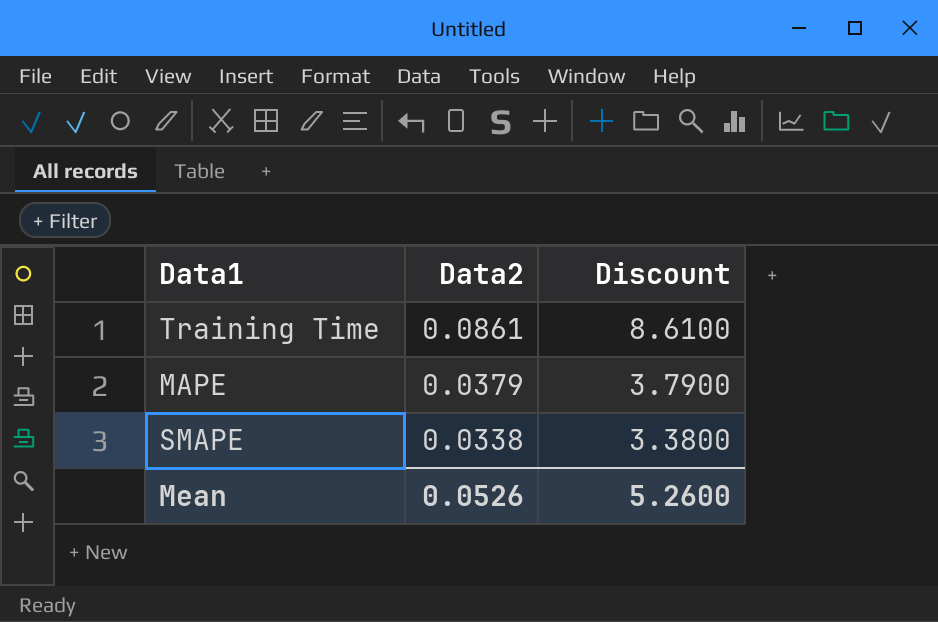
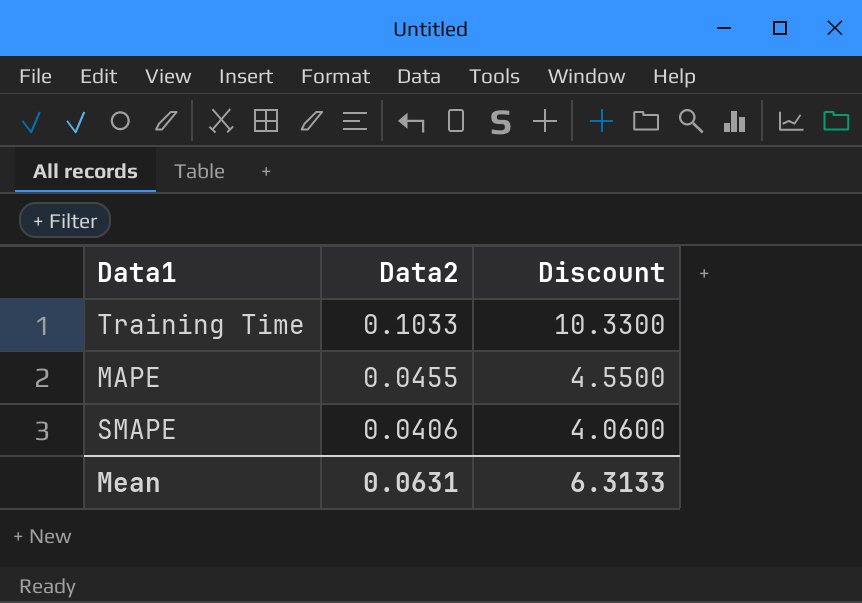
Training Time | Data2: 0.0861 -> 0.1033
Training Time | Discount: 8.6100 -> 10.3300
MAPE | Data2: 0.0379 -> 0.0455
MAPE | Discount: 3.7900 -> 4.5500
SMAPE | Data2: 0.0338 -> 0.0406
SMAPE | Discount: 3.3800 -> 4.0600
Mean | Data2: 0.0526 -> 0.0631
Mean | Discount: 5.2600 -> 6.3133

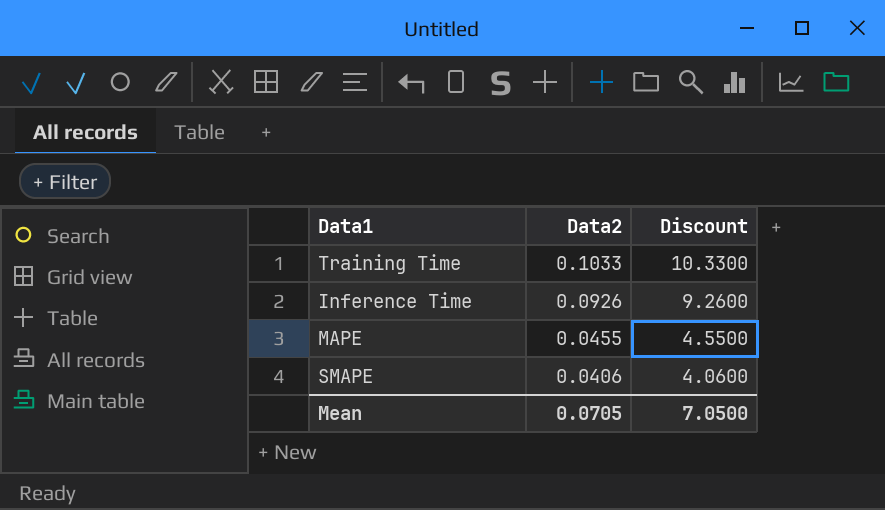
row Inference Time: none -> 0.0926 | 9.2600
Mean | Data2: 0.0631 -> 0.0705
Mean | Discount: 6.3133 -> 7.0500

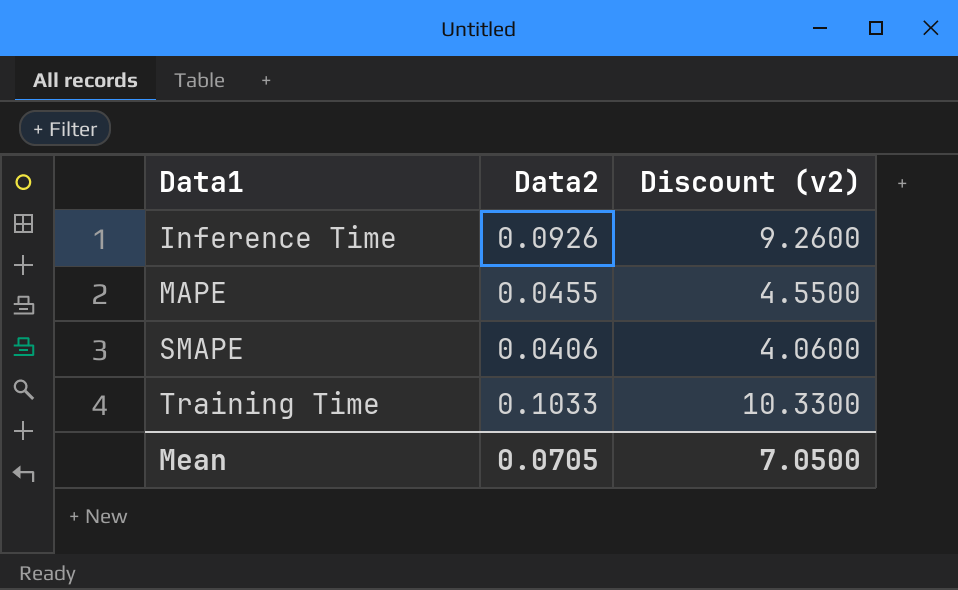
row order: Data2 descending -> Data1 ascending
column name: Discount -> Discount (v2)

